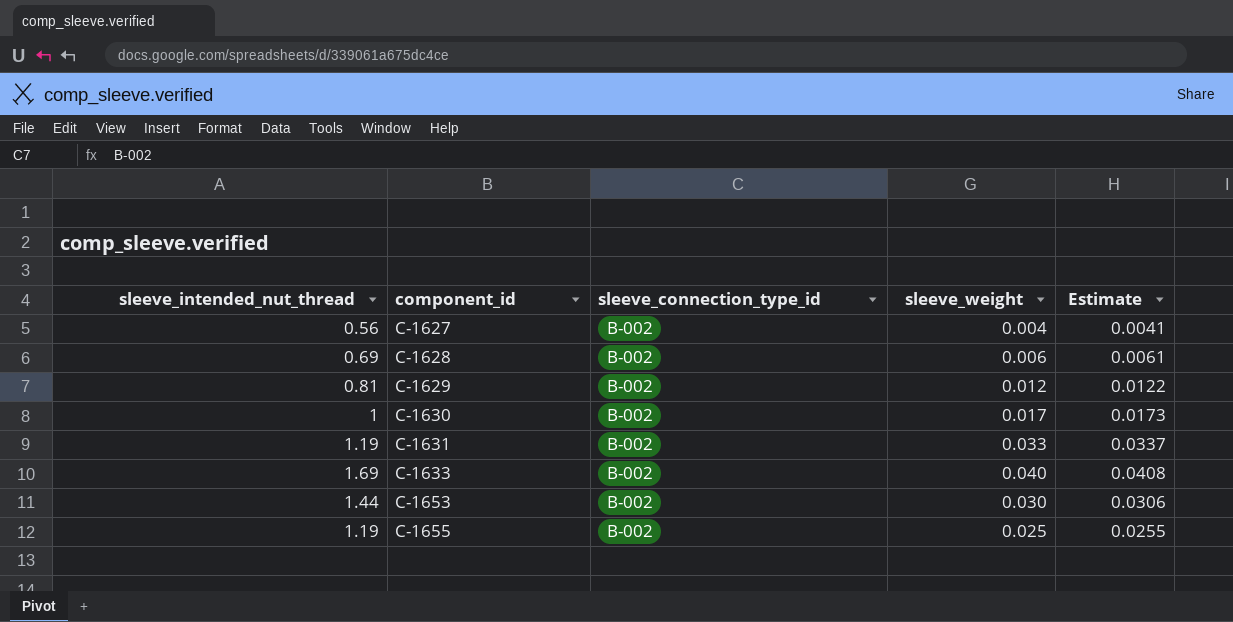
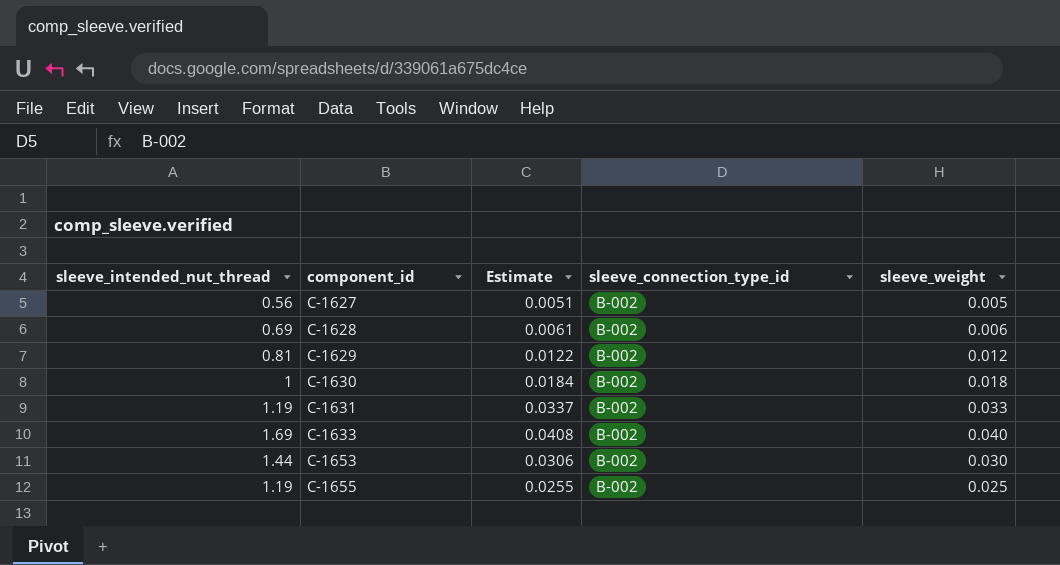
column Estimate | position: 5 -> 3
C-1627 | Estimate: 0.0041 -> 0.0051
C-1627 | sleeve_weight: 0.004 -> 0.005
C-1630 | Estimate: 0.0173 -> 0.0184
C-1630 | sleeve_weight: 0.017 -> 0.018

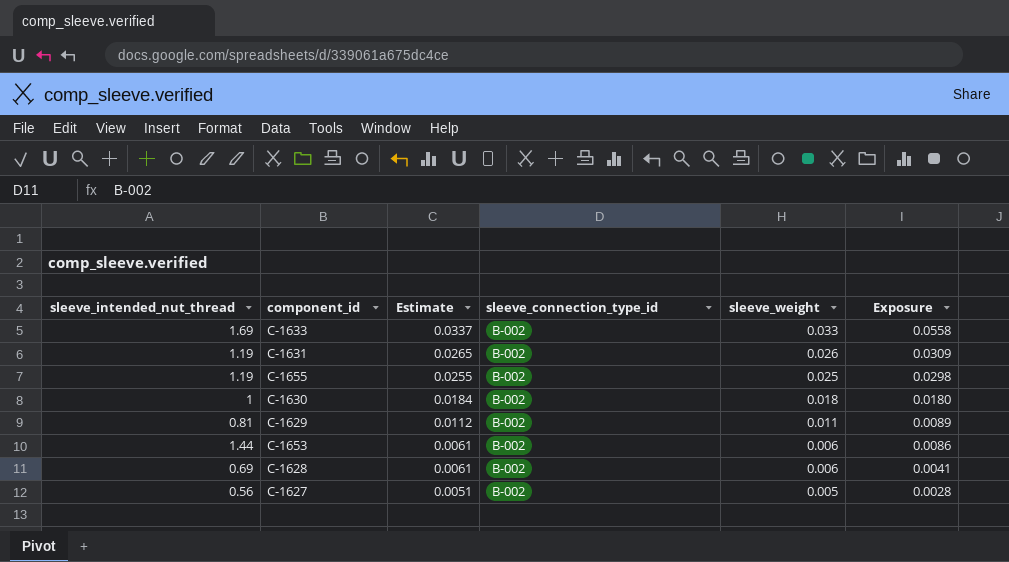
row order: component_id ascending -> Estimate descending
column Exposure | formula: none -> [sleeve_intended_nut_thread] * [sleeve_weight]
C-1633 | Estimate: 0.0408 -> 0.0337
C-1633 | sleeve_weight: 0.040 -> 0.033
C-1631 | Estimate: 0.0337 -> 0.0265
C-1631 | sleeve_weight: 0.033 -> 0.026
C-1629 | Estimate: 0.0122 -> 0.0112
C-1629 | sleeve_weight: 0.012 -> 0.011
C-1653 | Estimate: 0.0306 -> 0.0061
C-1653 | sleeve_weight: 0.030 -> 0.006

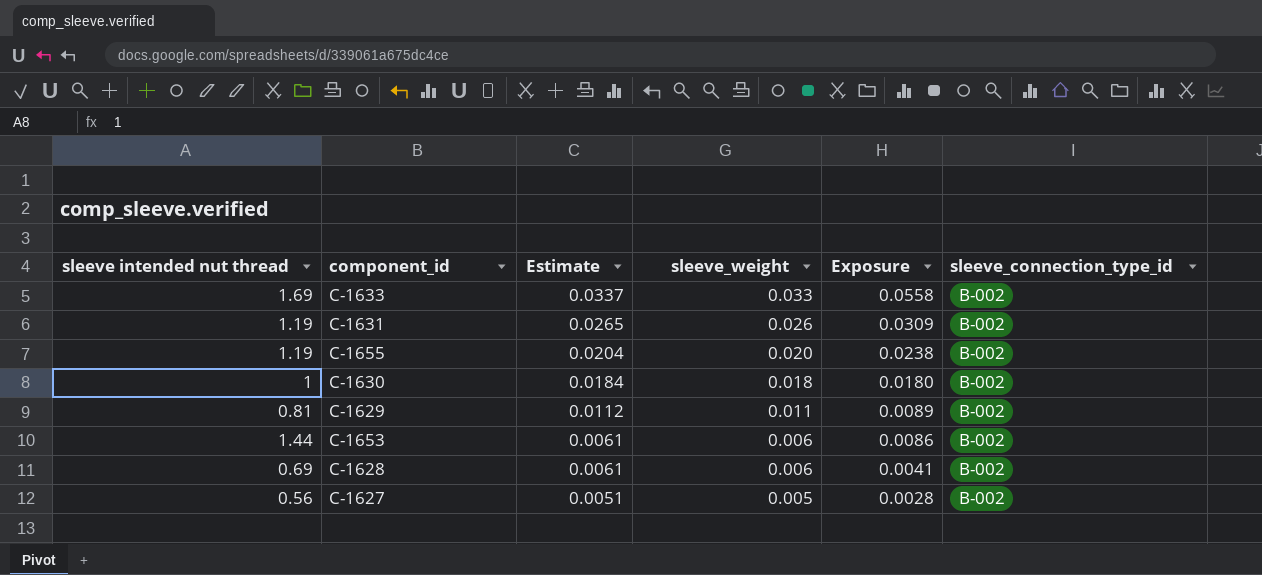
column name: sleeve_intended_nut_thread -> sleeve intended nut thread
column sleeve_connection_type_id | position: 4 -> 6
C-1655 | Estimate: 0.0255 -> 0.0204
C-1655 | sleeve_weight: 0.025 -> 0.020
C-1655 | Exposure: 0.0298 -> 0.0238

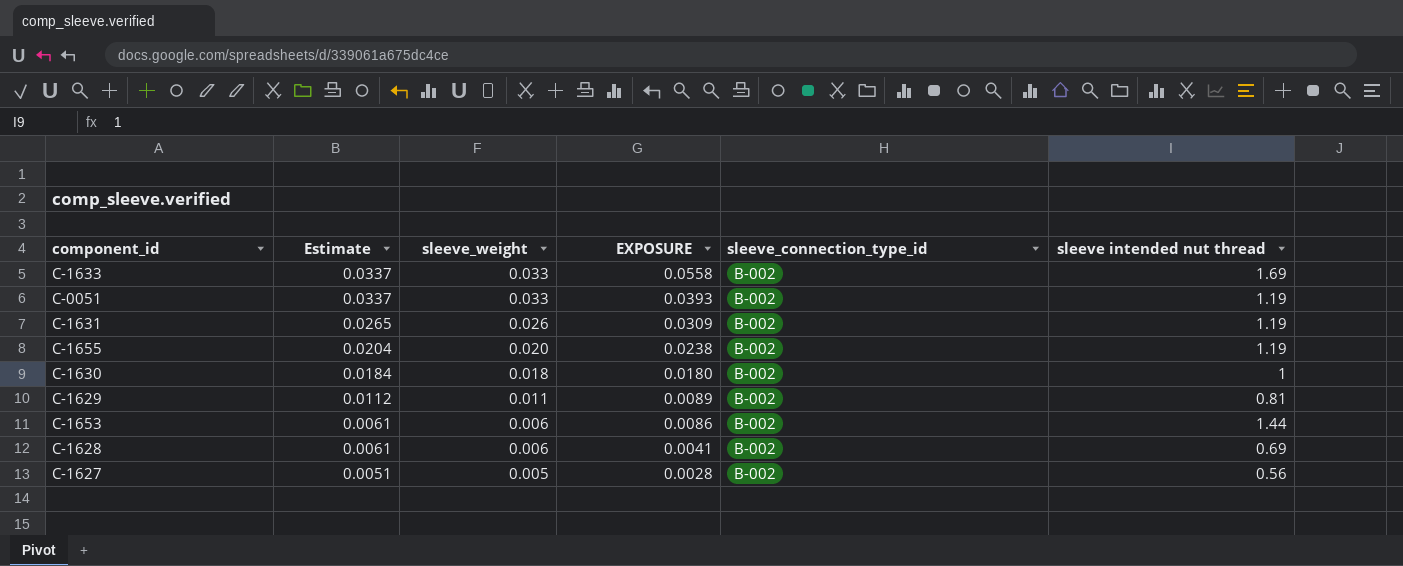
column name: Exposure -> EXPOSURE
column sleeve intended nut thread | position: 1 -> 6
row C-0051: none -> 0.0337 | 0.033 | 0.0393 | B-002 | 1.19

